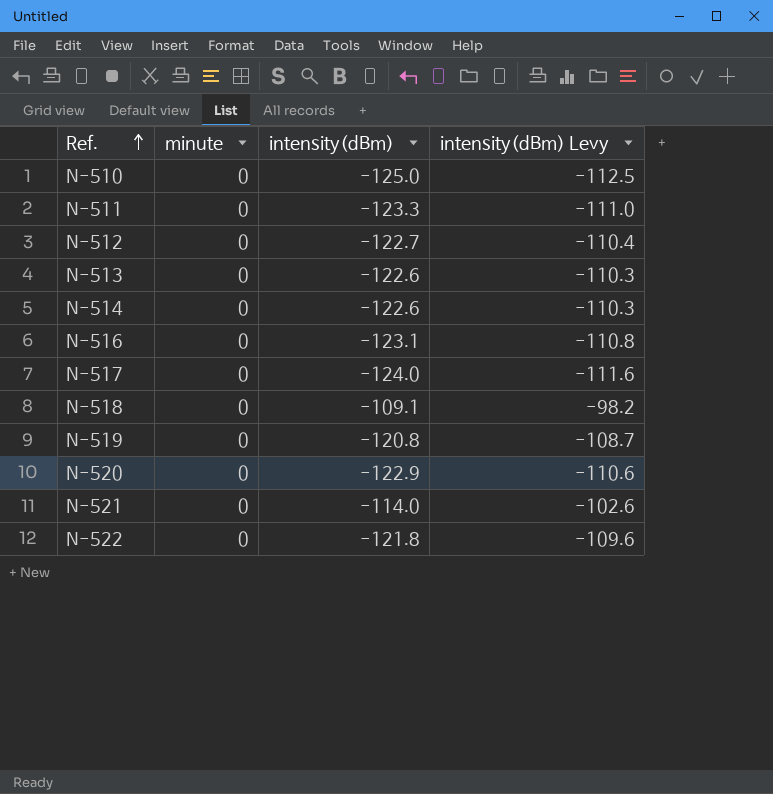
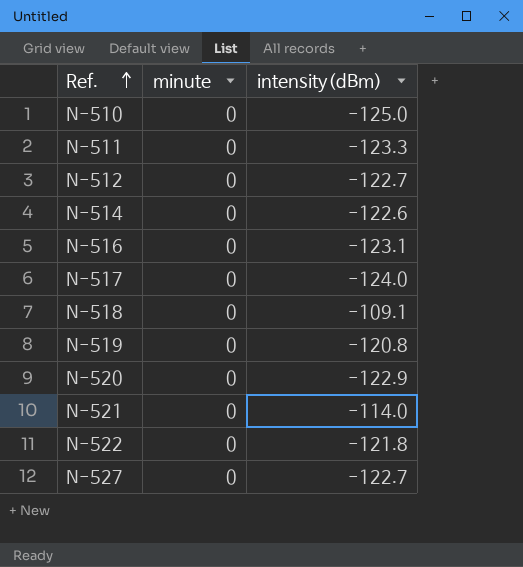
column intensity(dBm) Levy | formula: [intensity(dBm)] * 0.9 -> none
row N-513: 0 | -122.6 | -110.3 -> none
row N-527: none -> 0 | -122.7

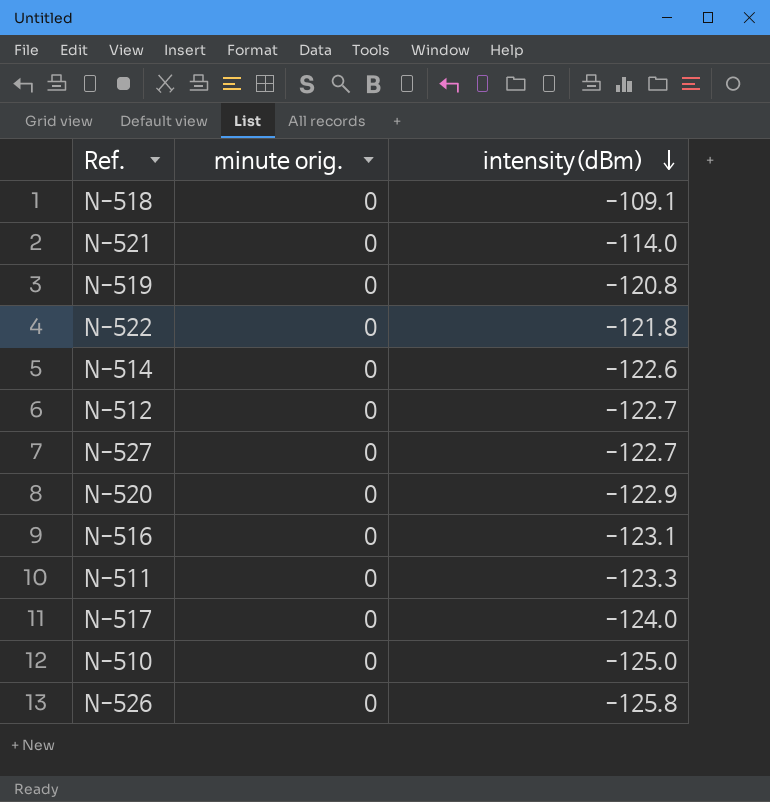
row order: Ref. ascending -> intensity(dBm) descending
column name: minute -> minute orig.
row N-526: none -> 0 | -125.8

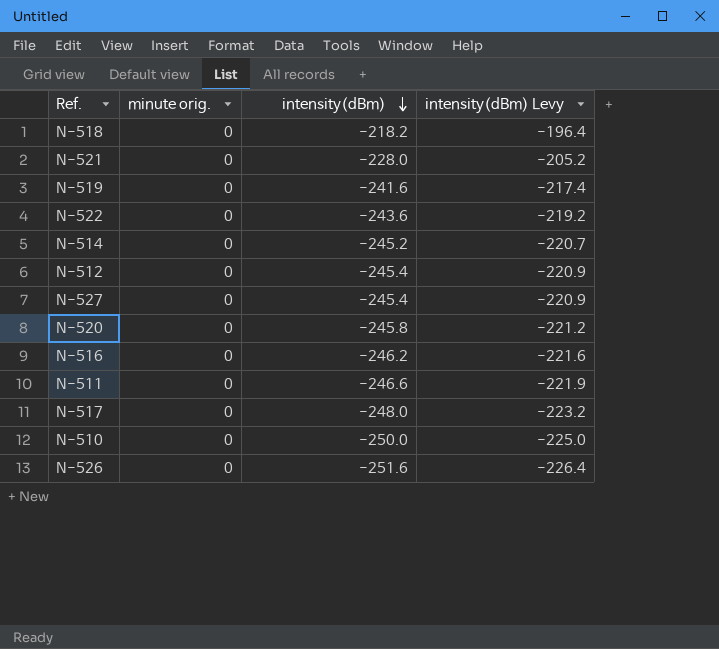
column intensity(dBm) Levy | formula: none -> [intensity(dBm)] * 0.9
N-518 | intensity(dBm): -109.1 -> -218.2
N-521 | intensity(dBm): -114.0 -> -228.0
N-519 | intensity(dBm): -120.8 -> -241.6
N-522 | intensity(dBm): -121.8 -> -243.6
N-514 | intensity(dBm): -122.6 -> -245.2
N-512 | intensity(dBm): -122.7 -> -245.4
N-527 | intensity(dBm): -122.7 -> -245.4
N-520 | intensity(dBm): -122.9 -> -245.8
N-516 | intensity(dBm): -123.1 -> -246.2
N-511 | intensity(dBm): -123.3 -> -246.6
N-517 | intensity(dBm): -124.0 -> -248.0
N-510 | intensity(dBm): -125.0 -> -250.0
N-526 | intensity(dBm): -125.8 -> -251.6

